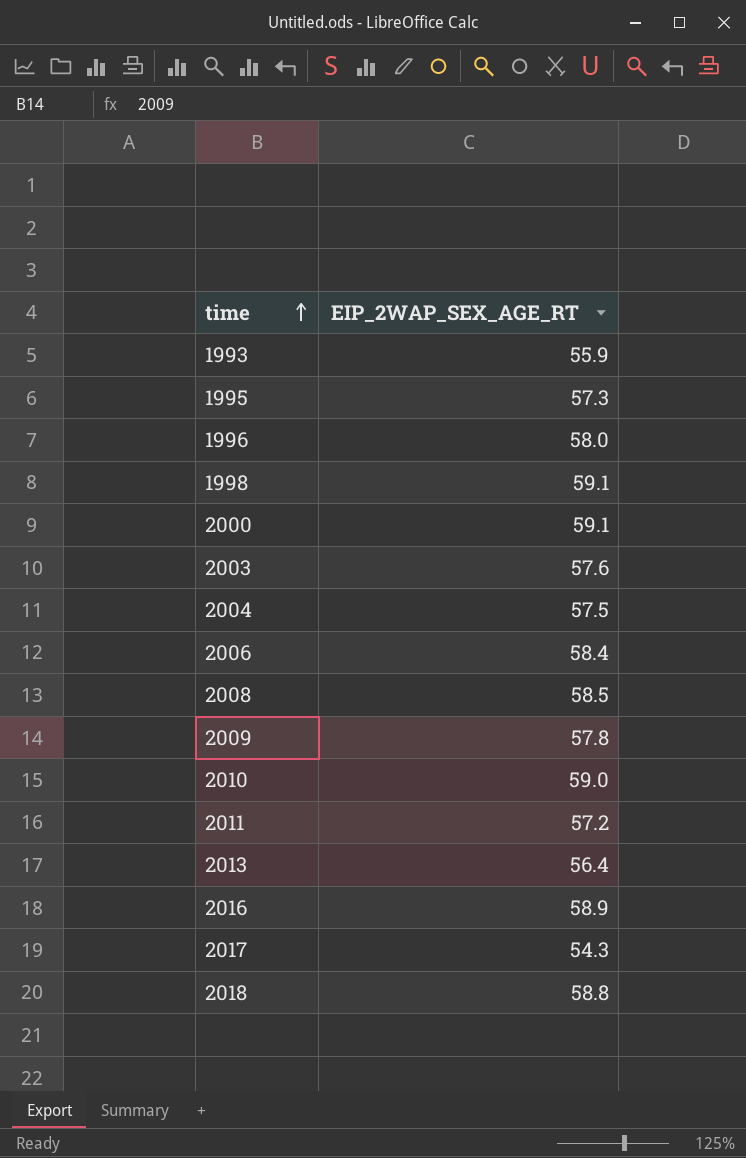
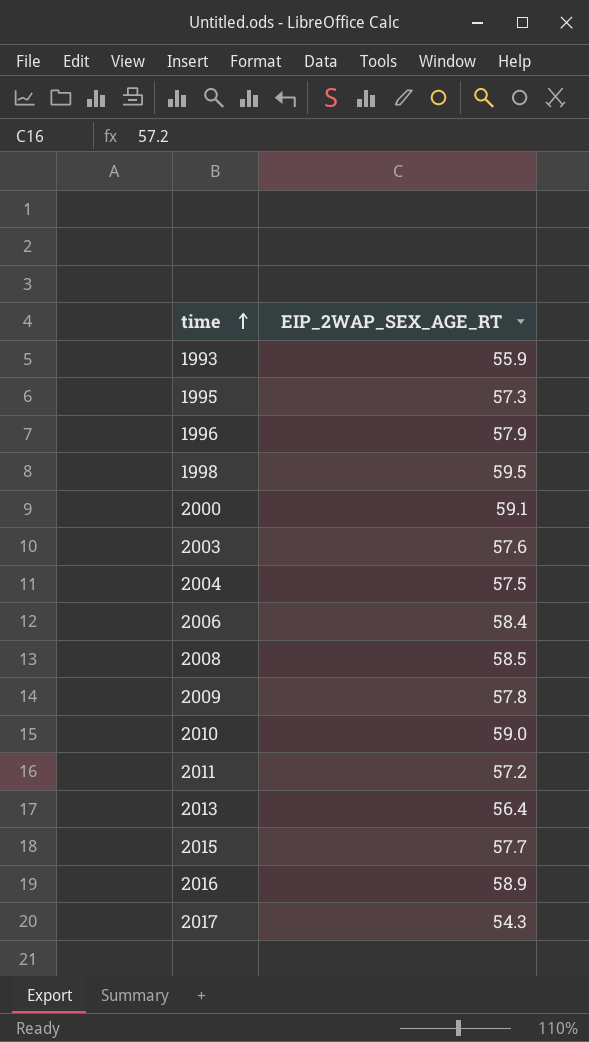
row 2018: 58.8 -> none
1996 | EIP_2WAP_SEX_AGE_RT: 58.0 -> 57.9
1998 | EIP_2WAP_SEX_AGE_RT: 59.1 -> 59.5
row 2015: none -> 57.7

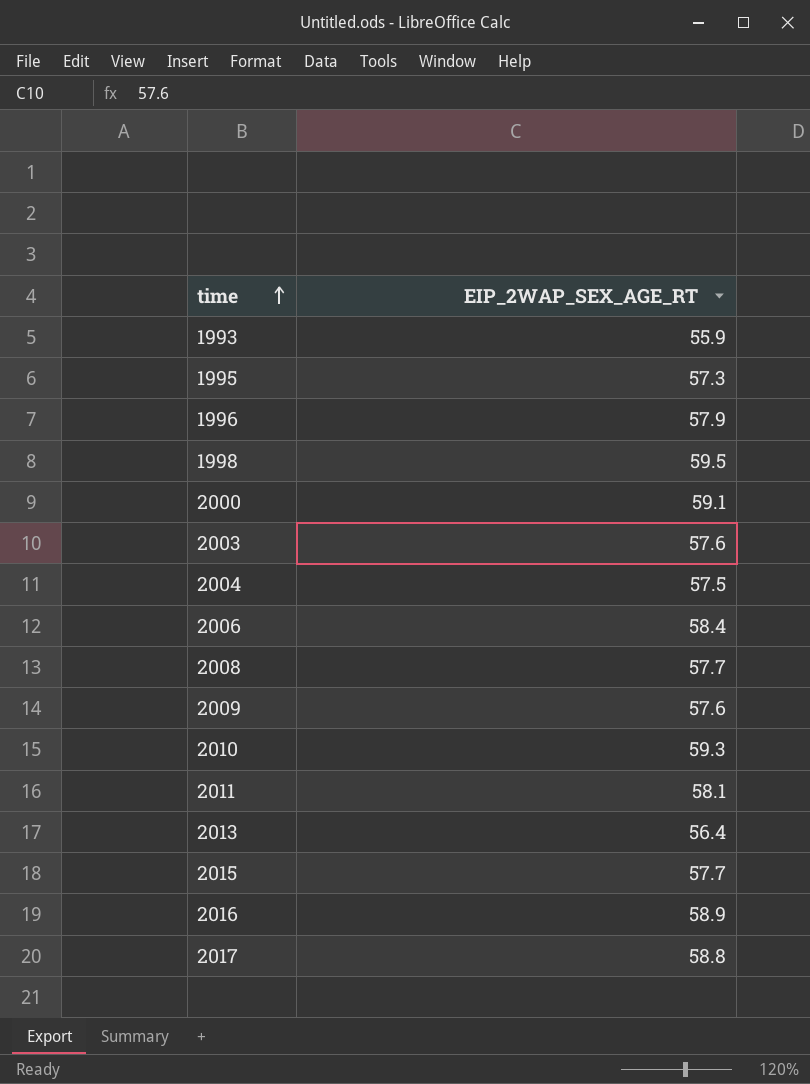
2008 | EIP_2WAP_SEX_AGE_RT: 58.5 -> 57.7
2009 | EIP_2WAP_SEX_AGE_RT: 57.8 -> 57.6
2010 | EIP_2WAP_SEX_AGE_RT: 59.0 -> 59.3
2011 | EIP_2WAP_SEX_AGE_RT: 57.2 -> 58.1
2017 | EIP_2WAP_SEX_AGE_RT: 54.3 -> 58.8

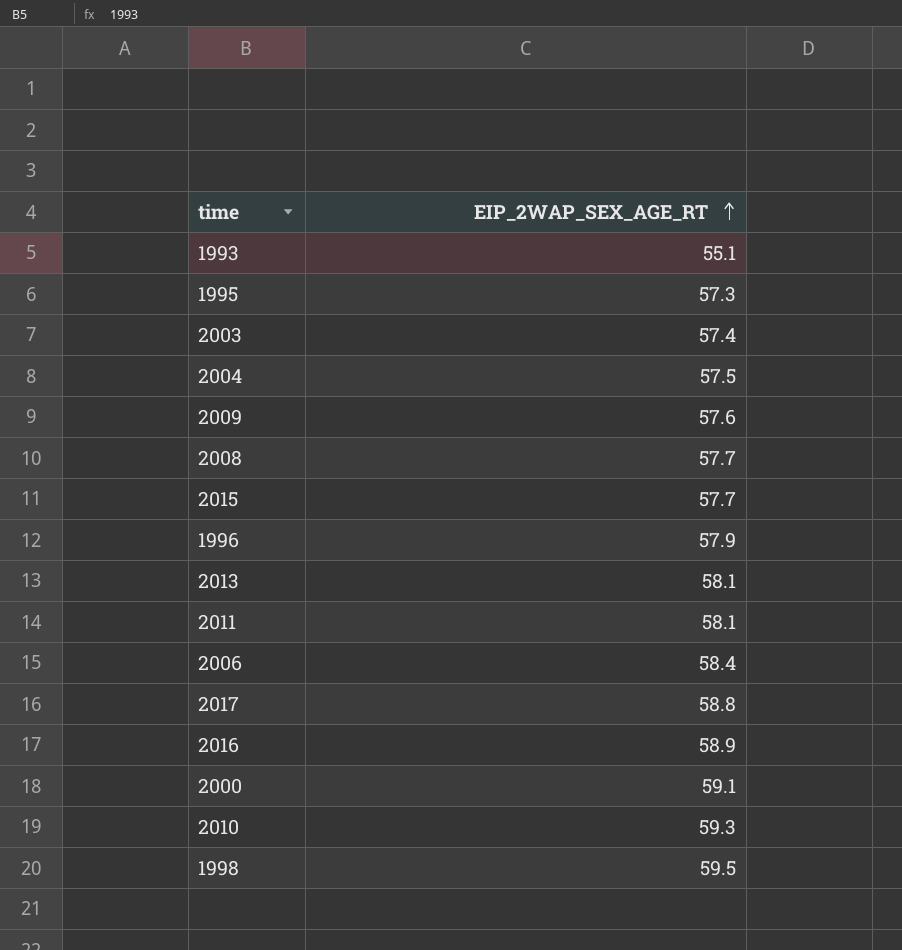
row order: time ascending -> EIP_2WAP_SEX_AGE_RT ascending
1993 | EIP_2WAP_SEX_AGE_RT: 55.9 -> 55.1
2003 | EIP_2WAP_SEX_AGE_RT: 57.6 -> 57.4
2013 | EIP_2WAP_SEX_AGE_RT: 56.4 -> 58.1

